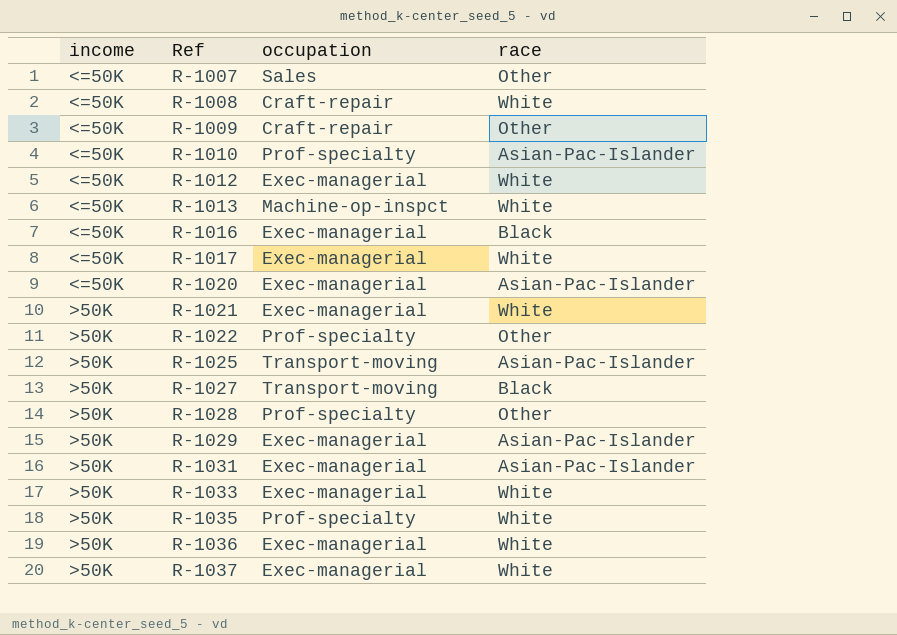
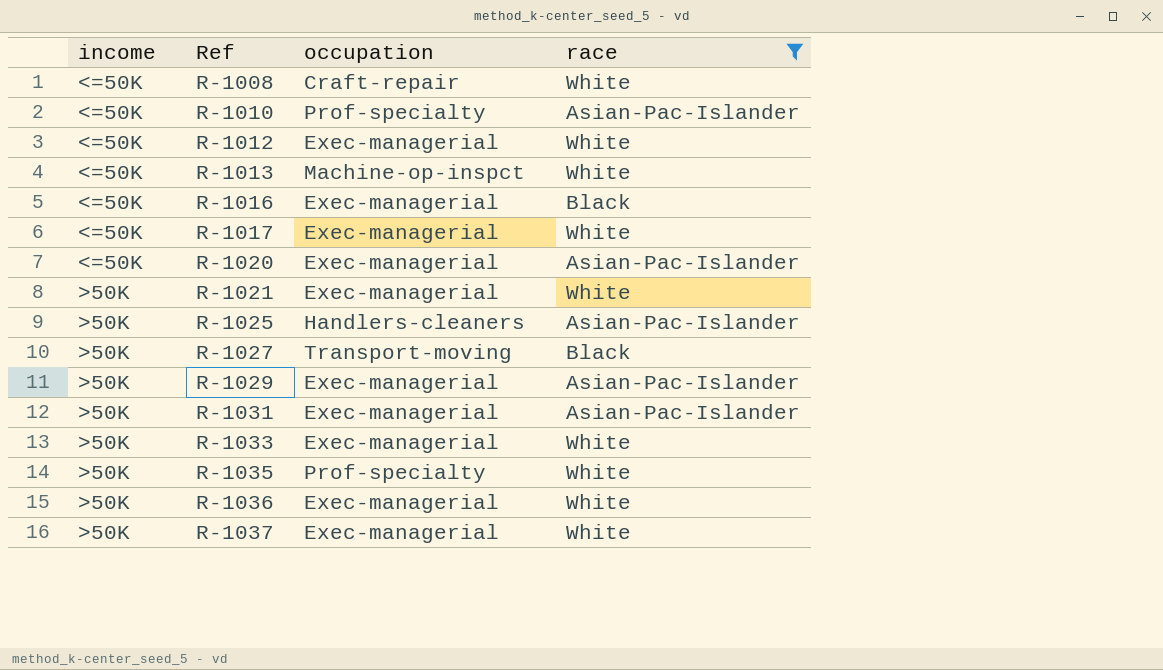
filter: none -> race != Other
R-1025 | occupation: Transport-moving -> Handlers-cleaners

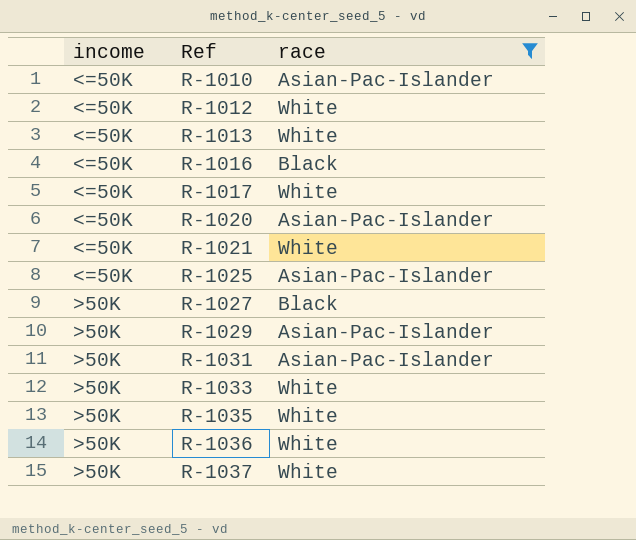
column occupation | position: 3 -> none
row R-1008: <=50K | Craft-repair | White -> none
R-1021 | income: >50K -> <=50K
R-1025 | income: >50K -> <=50K

